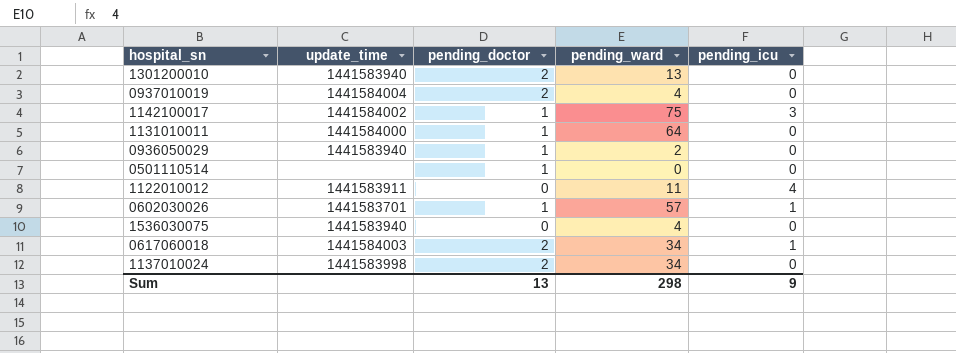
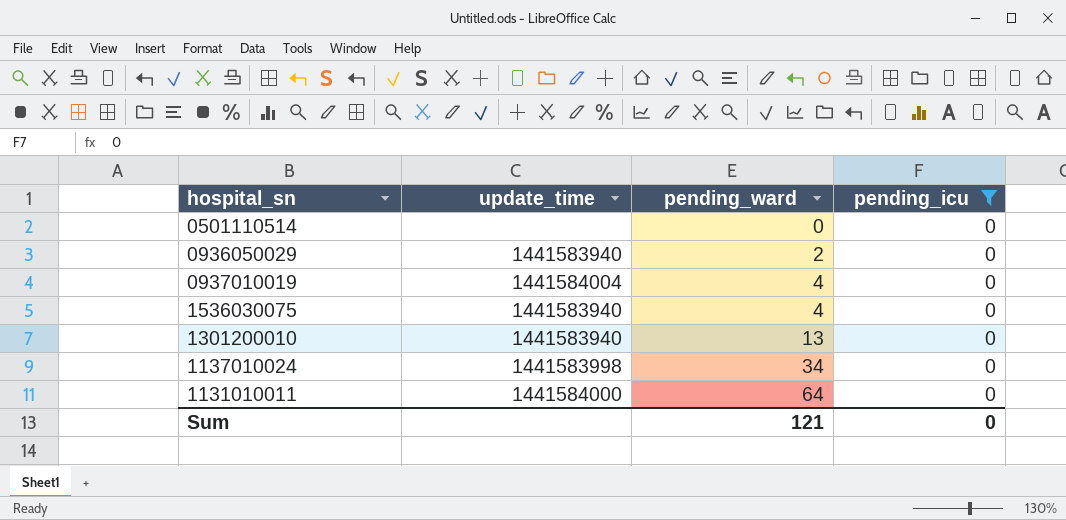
filter: none -> pending_icu = 0
row order: none -> pending_ward ascending
column pending_doctor | position: 3 -> none
Sum | pending_ward: 298 -> 121
Sum | pending_icu: 9 -> 0

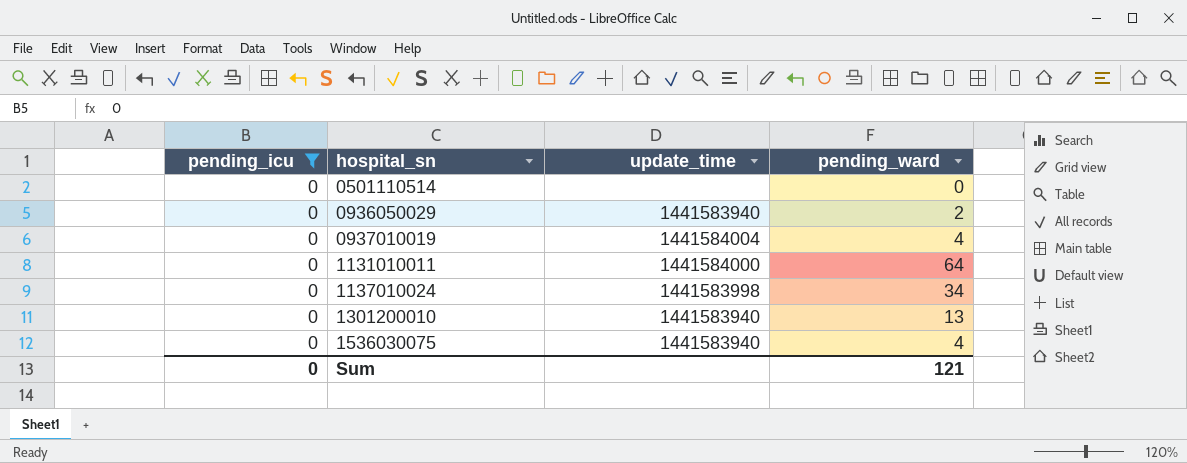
row order: pending_ward ascending -> hospital_sn ascending
column pending_icu | position: 4 -> 1

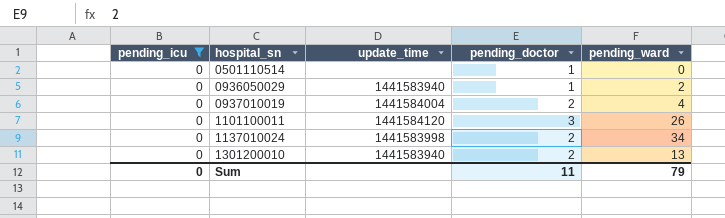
column pending_doctor | position: none -> 4
row 1131010011: 0 | 1441584000 | 64 -> none
row 1536030075: 0 | 1441583940 | 4 -> none
row 1101100011: none -> 0 | 1441584120 | 3 | 26
Sum | pending_ward: 121 -> 79

